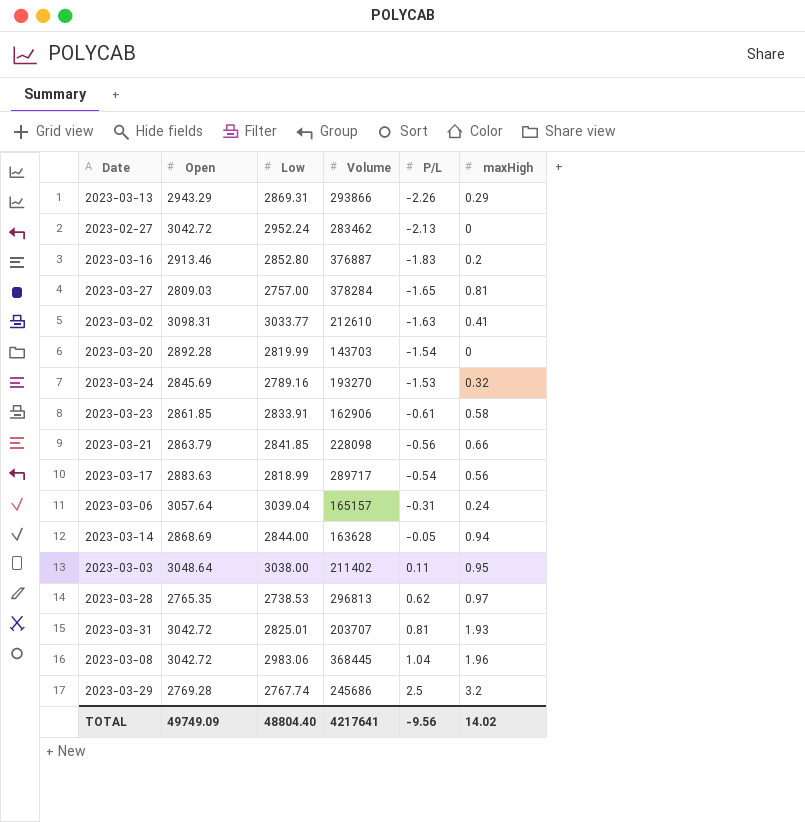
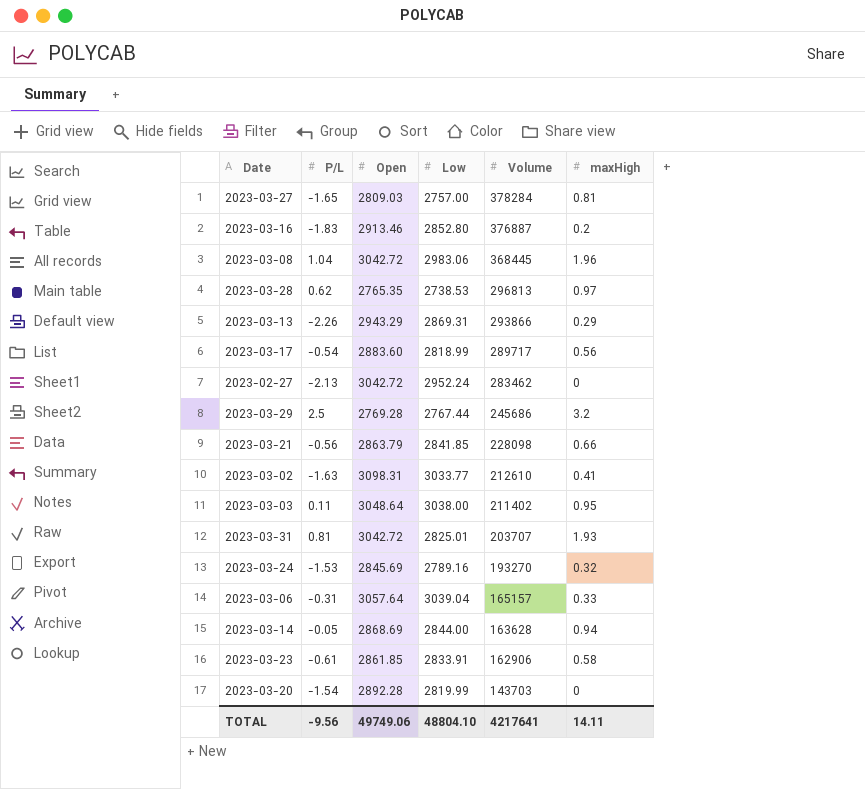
row order: P/L ascending -> Volume descending
column P/L | position: 5 -> 2
2023-03-17 | Open: 2883.63 -> 2883.60
2023-03-29 | Low: 2767.74 -> 2767.44
2023-03-06 | maxHigh: 0.24 -> 0.33
TOTAL | Open: 49749.09 -> 49749.06
TOTAL | Low: 48804.40 -> 48804.10
TOTAL | maxHigh: 14.02 -> 14.11

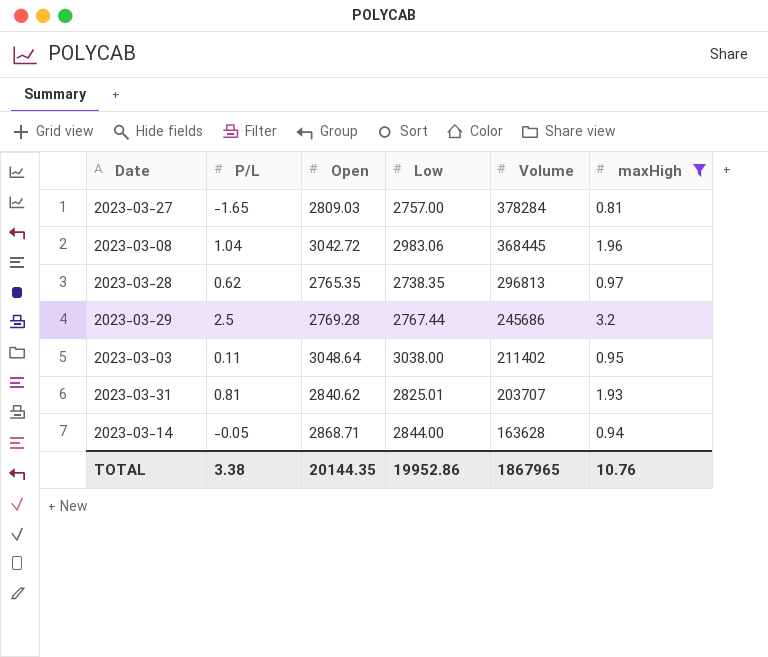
filter: none -> maxHigh >= 0.81
2023-03-28 | Low: 2738.53 -> 2738.35
2023-03-31 | Open: 3042.72 -> 2840.62
2023-03-14 | Open: 2868.69 -> 2868.71
TOTAL | P/L: -9.56 -> 3.38
TOTAL | Open: 49749.06 -> 20144.35
TOTAL | Low: 48804.10 -> 19952.86
TOTAL | Volume: 4217641 -> 1867965
TOTAL | maxHigh: 14.11 -> 10.76

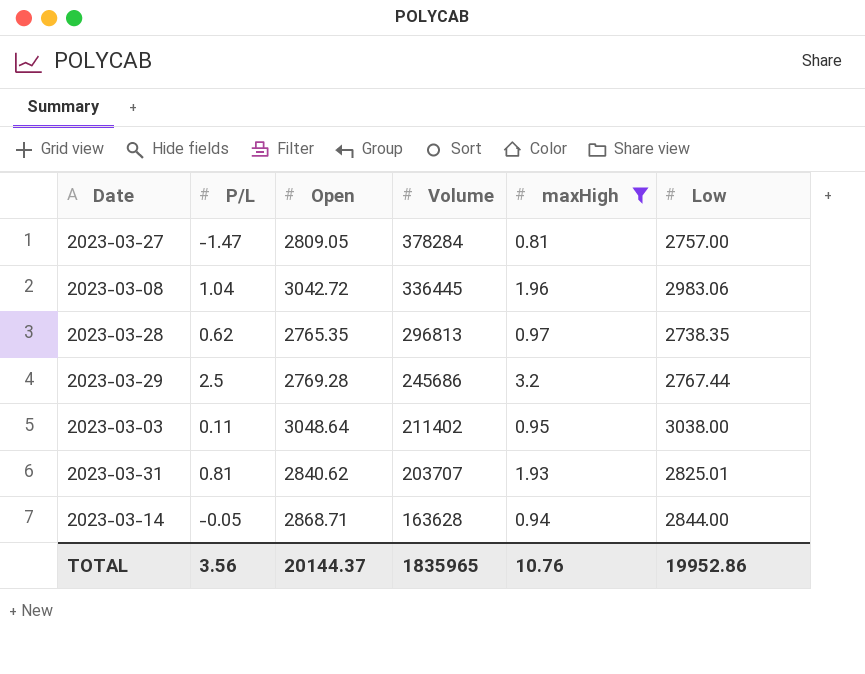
column Low | position: 4 -> 6
2023-03-27 | P/L: -1.65 -> -1.47
2023-03-27 | Open: 2809.03 -> 2809.05
2023-03-08 | Volume: 368445 -> 336445
TOTAL | P/L: 3.38 -> 3.56
TOTAL | Open: 20144.35 -> 20144.37
TOTAL | Volume: 1867965 -> 1835965

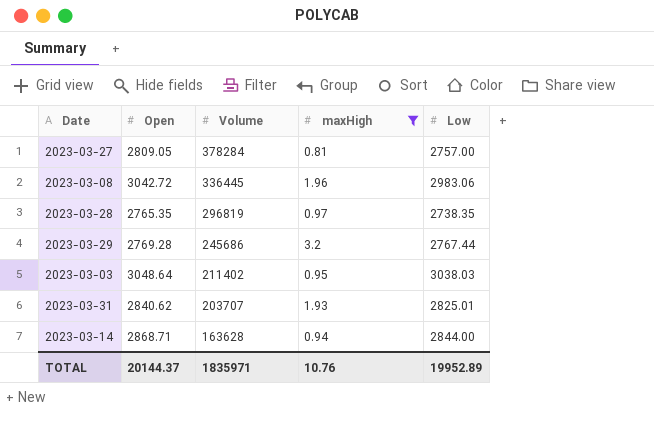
column P/L | position: 2 -> none
2023-03-28 | Volume: 296813 -> 296819
2023-03-03 | Low: 3038.00 -> 3038.03
TOTAL | Volume: 1835965 -> 1835971
TOTAL | Low: 19952.86 -> 19952.89

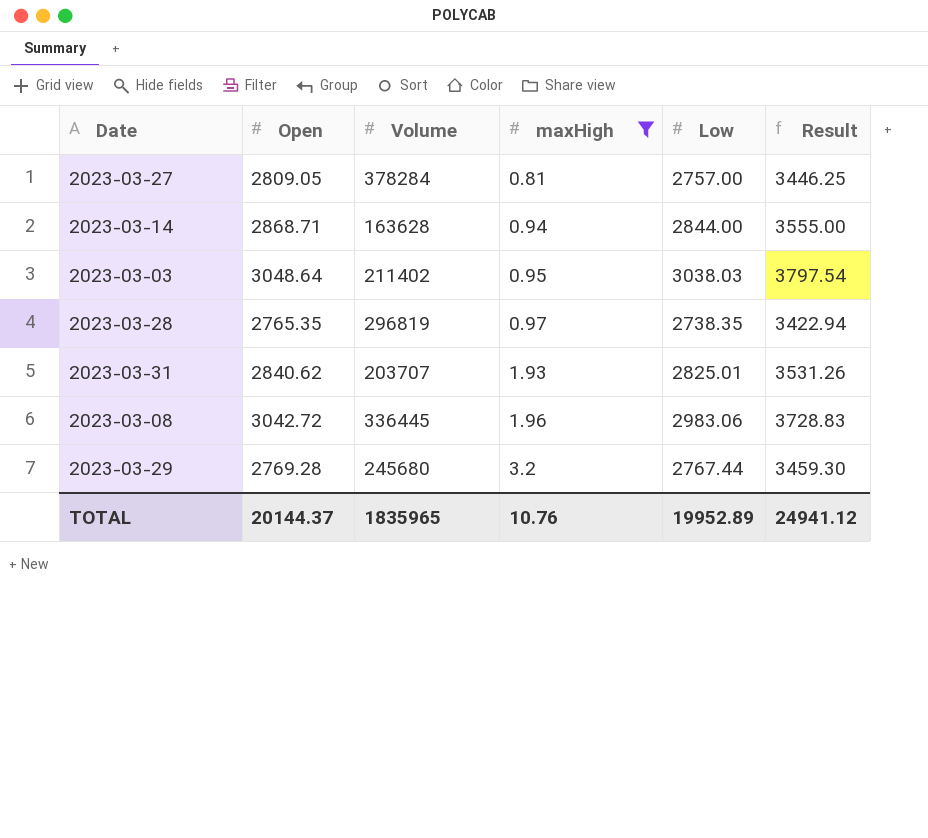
row order: Volume descending -> maxHigh ascending
column Result | formula: none -> [Low] * 1.25
2023-03-29 | Volume: 245686 -> 245680
TOTAL | Volume: 1835971 -> 1835965

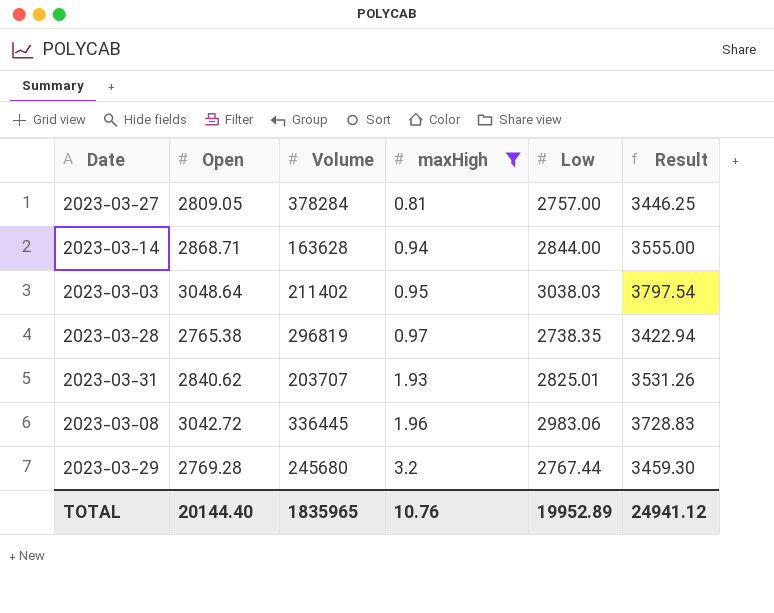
2023-03-28 | Open: 2765.35 -> 2765.38
TOTAL | Open: 20144.37 -> 20144.40

